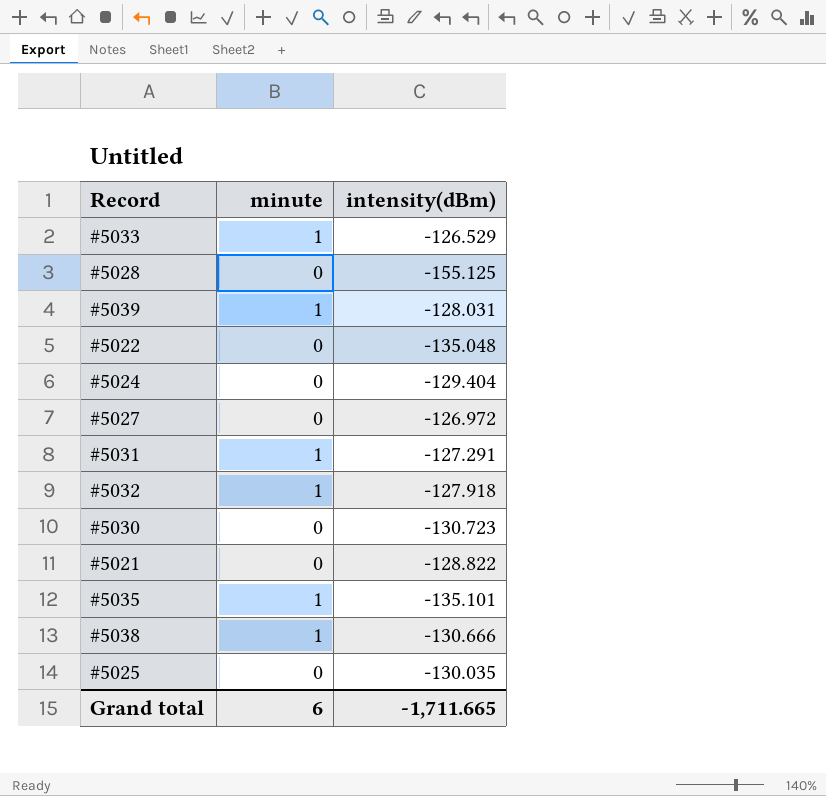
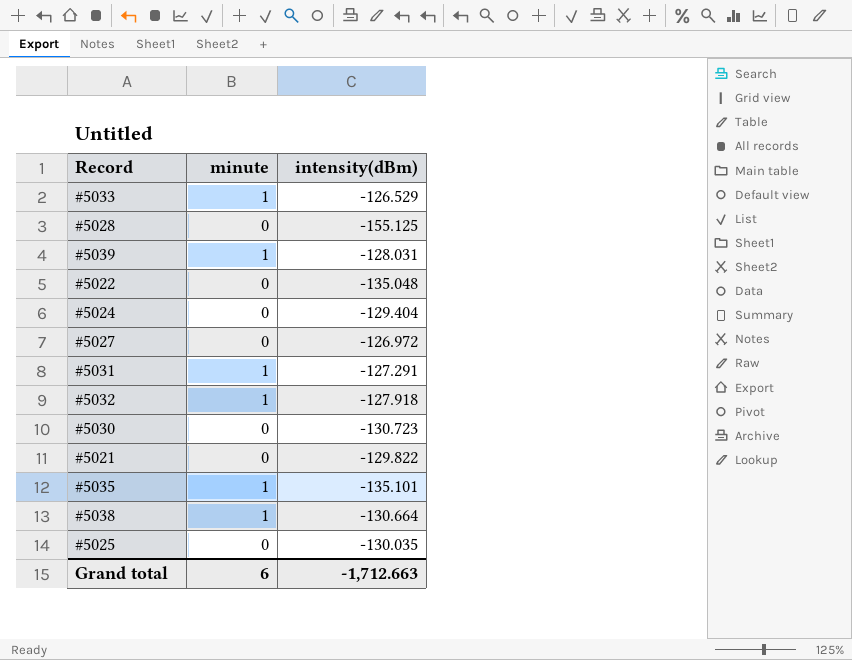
#5021 | intensity(dBm): -128.822 -> -129.822
#5038 | intensity(dBm): -130.666 -> -130.664
Grand total | intensity(dBm): -1,711.665 -> -1,712.663

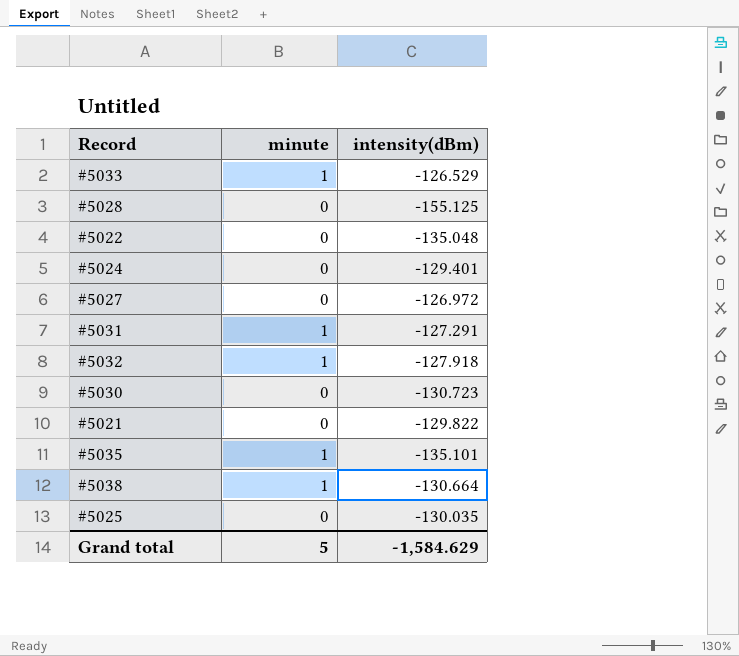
row #5039: 1 | -128.031 -> none
#5024 | intensity(dBm): -129.404 -> -129.401
Grand total | minute: 6 -> 5
Grand total | intensity(dBm): -1,712.663 -> -1,584.629

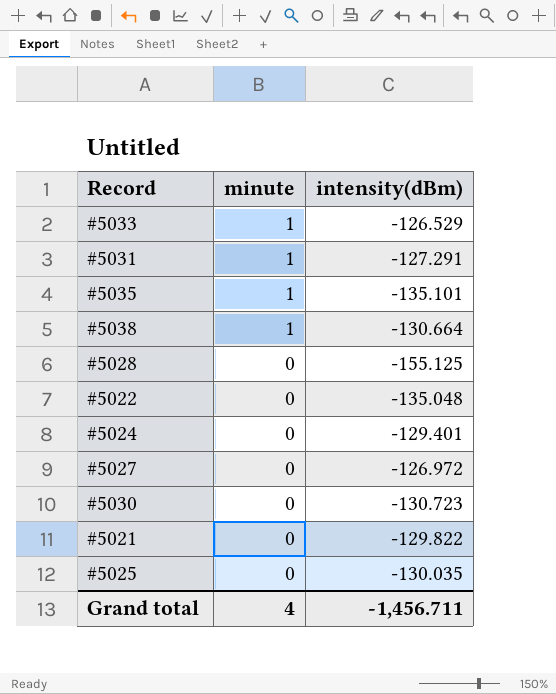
row order: none -> minute descending
row #5032: 1 | -127.918 -> none
Grand total | minute: 5 -> 4
Grand total | intensity(dBm): -1,584.629 -> -1,456.711

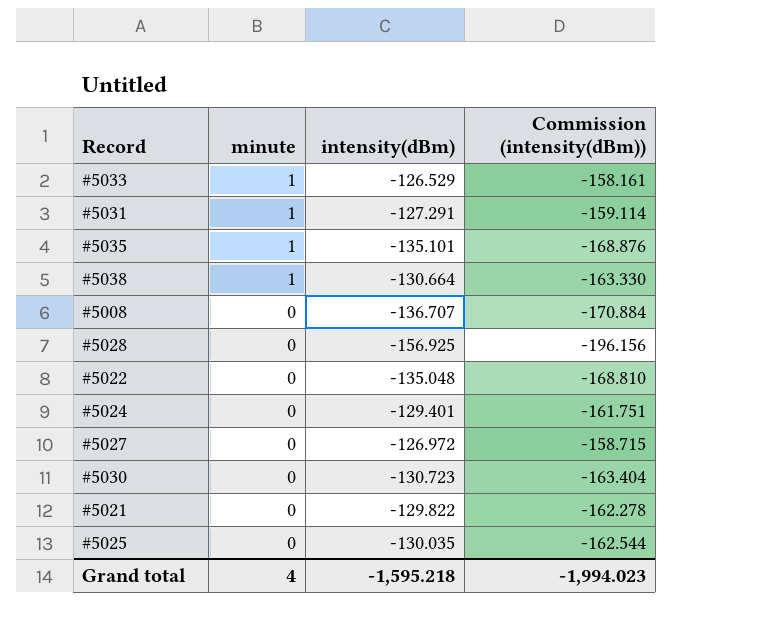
column Commission (intensity(dBm)) | formula: none -> [intensity(dBm)] * 1.25
row #5008: none -> 0 | -136.707 | -170.884
#5028 | intensity(dBm): -155.125 -> -156.925
Grand total | intensity(dBm): -1,456.711 -> -1,595.218

